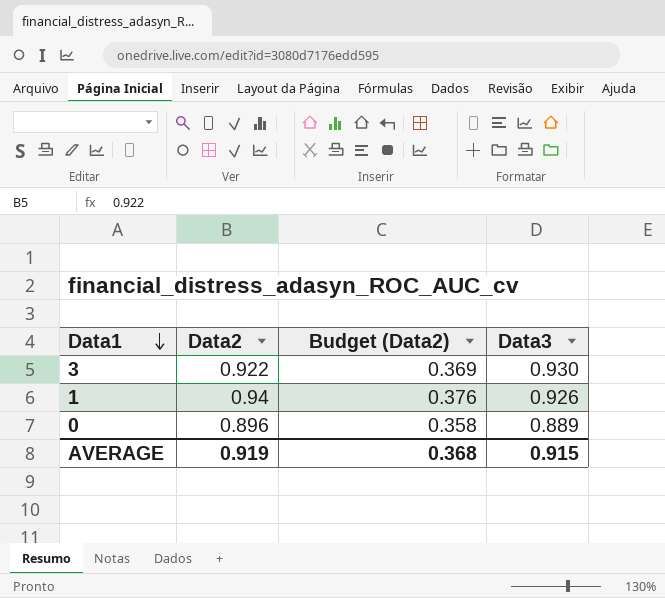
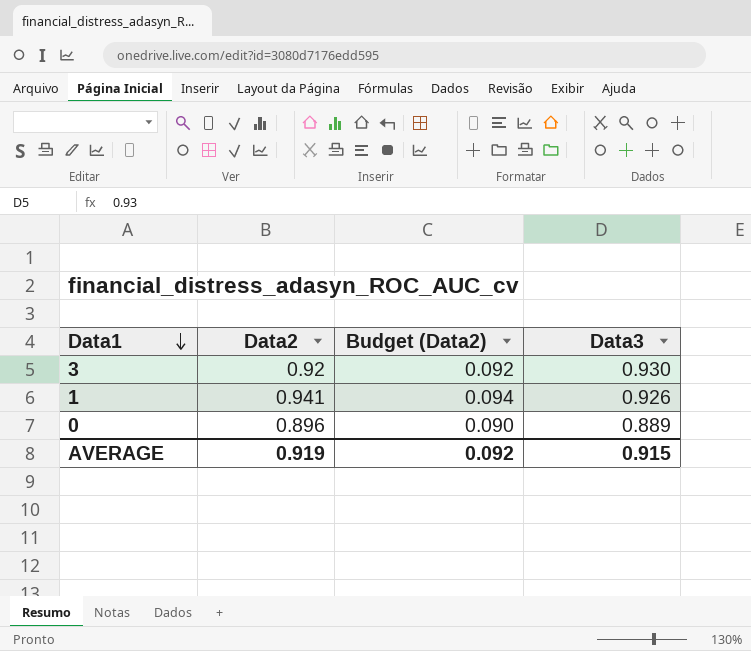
column Budget (Data2) | formula: [Data2] * 0.4 -> [Data2] * 0.1
3 | Data2: 0.922 -> 0.92
1 | Data2: 0.94 -> 0.941
AVERAGE | Budget (Data2): 0.368 -> 0.092

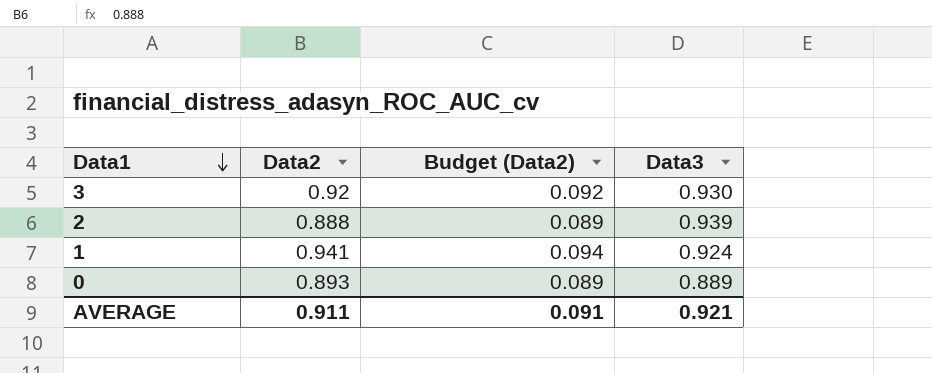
row 2: none -> 0.888 | 0.089 | 0.939
1 | Data3: 0.926 -> 0.924
0 | Data2: 0.896 -> 0.893
0 | Budget (Data2): 0.090 -> 0.089
AVERAGE | Data2: 0.919 -> 0.911
AVERAGE | Budget (Data2): 0.092 -> 0.091
AVERAGE | Data3: 0.915 -> 0.921

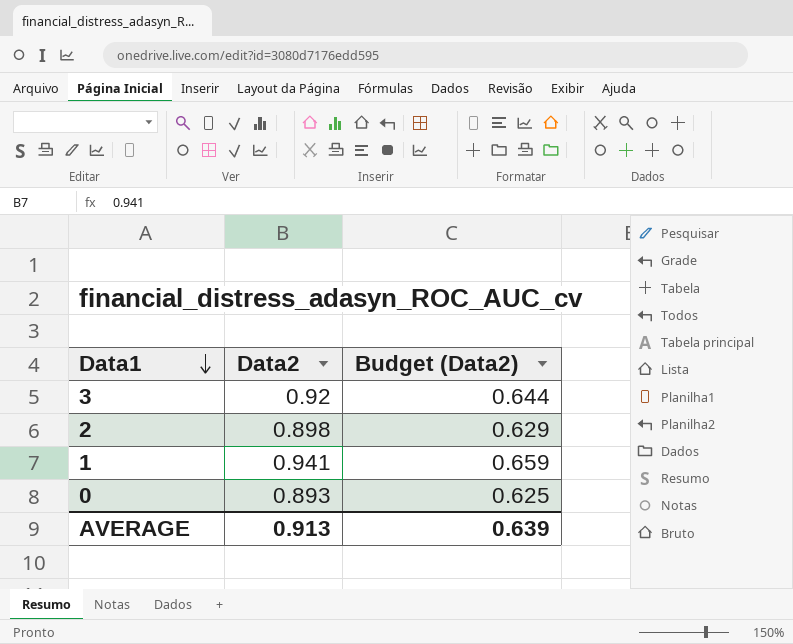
column Data3 | position: 4 -> none
column Budget (Data2) | formula: [Data2] * 0.1 -> [Data2] * 0.7
2 | Data2: 0.888 -> 0.898
AVERAGE | Data2: 0.911 -> 0.913
AVERAGE | Budget (Data2): 0.091 -> 0.639

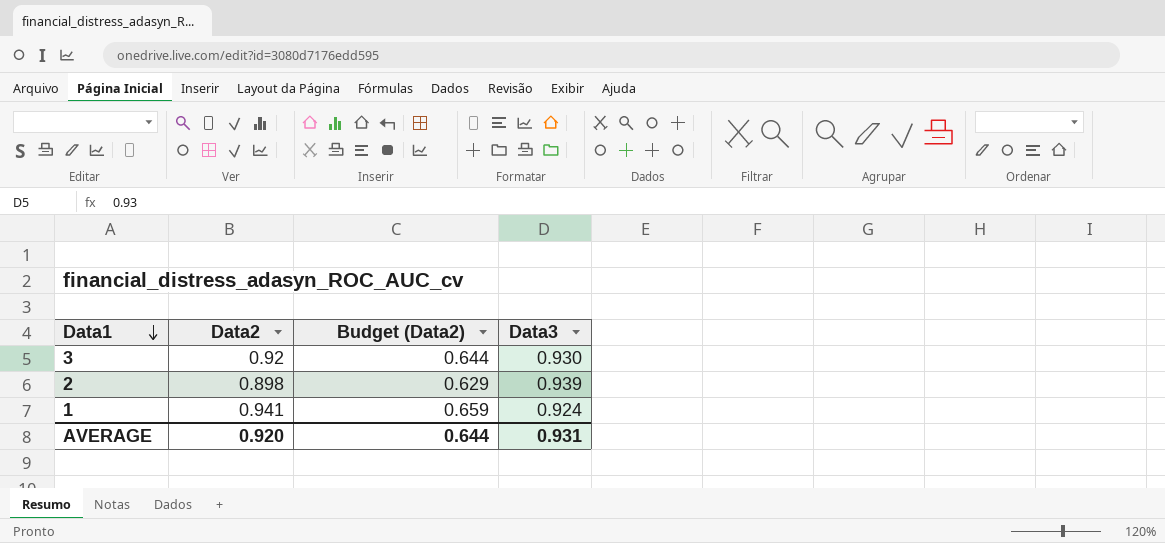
column Data3 | position: none -> 4
row 0: 0.893 | 0.625 -> none
AVERAGE | Data2: 0.913 -> 0.920
AVERAGE | Budget (Data2): 0.639 -> 0.644

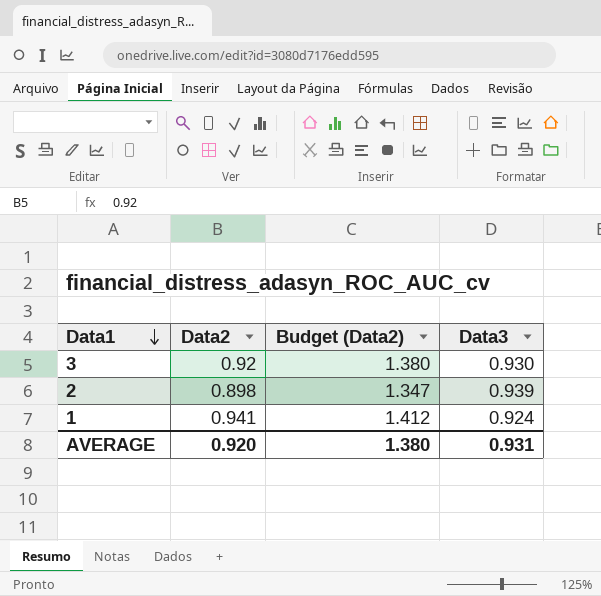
column Budget (Data2) | formula: [Data2] * 0.7 -> [Data2] * 1.5
AVERAGE | Budget (Data2): 0.644 -> 1.380

